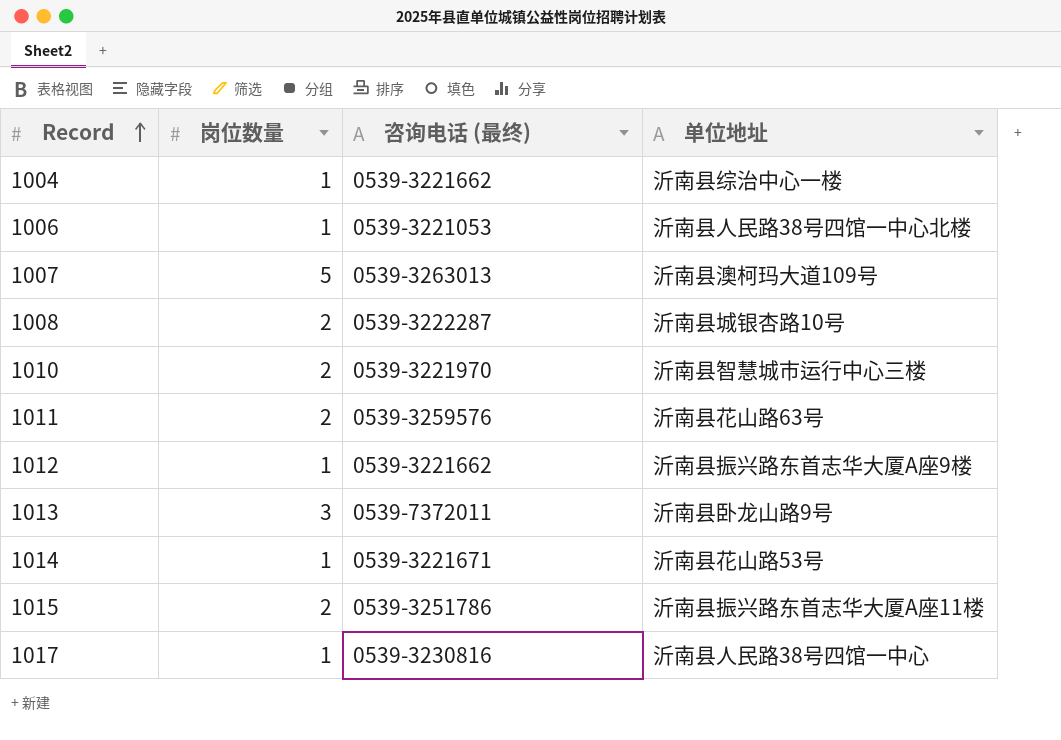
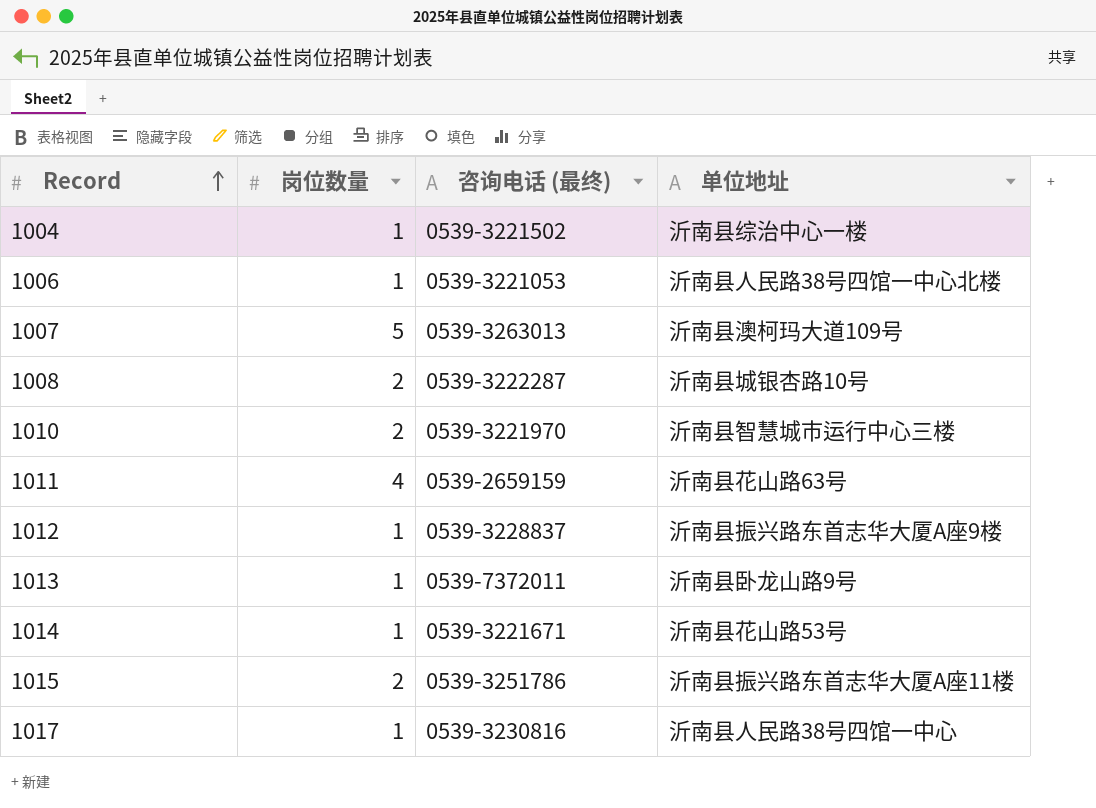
1004 | 咨询电话 (最终): 0539-3221662 -> 0539-3221502
1011 | 岗位数量: 2 -> 4
1011 | 咨询电话 (最终): 0539-3259576 -> 0539-2659159
1012 | 咨询电话 (最终): 0539-3221662 -> 0539-3228837
1013 | 岗位数量: 3 -> 1

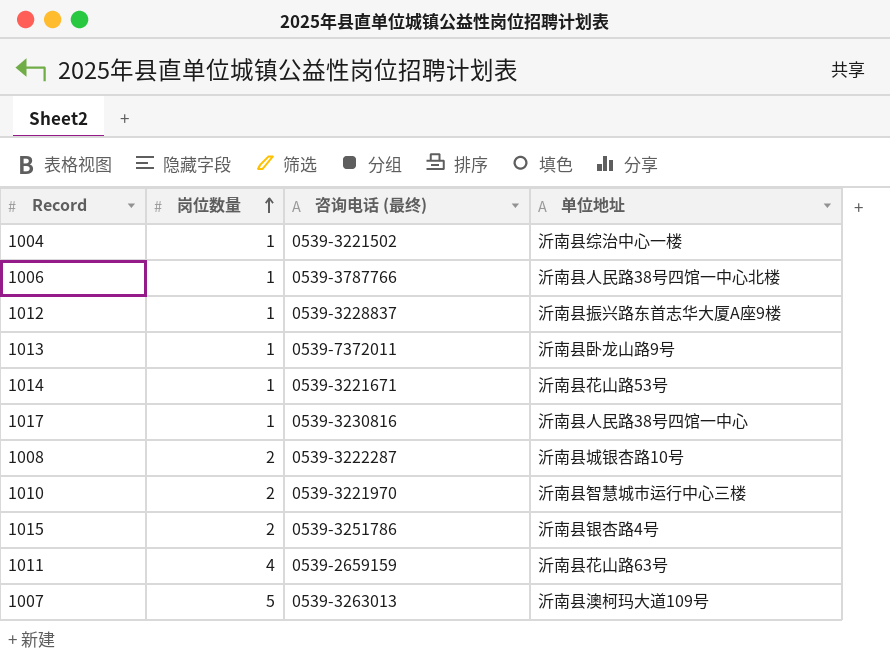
row order: Record ascending -> 岗位数量 ascending
1006 | 咨询电话 (最终): 0539-3221053 -> 0539-3787766
1015 | 单位地址: 沂南县振兴路东首志华大厦A座11楼 -> 沂南县银杏路4号

